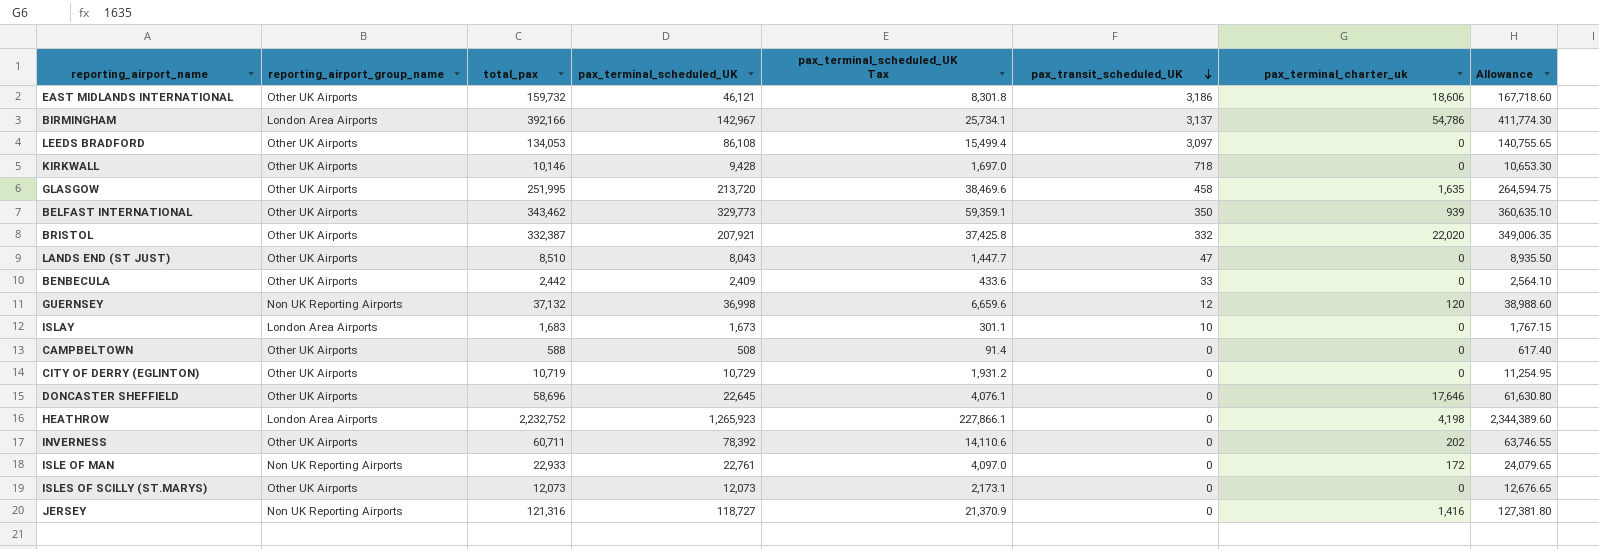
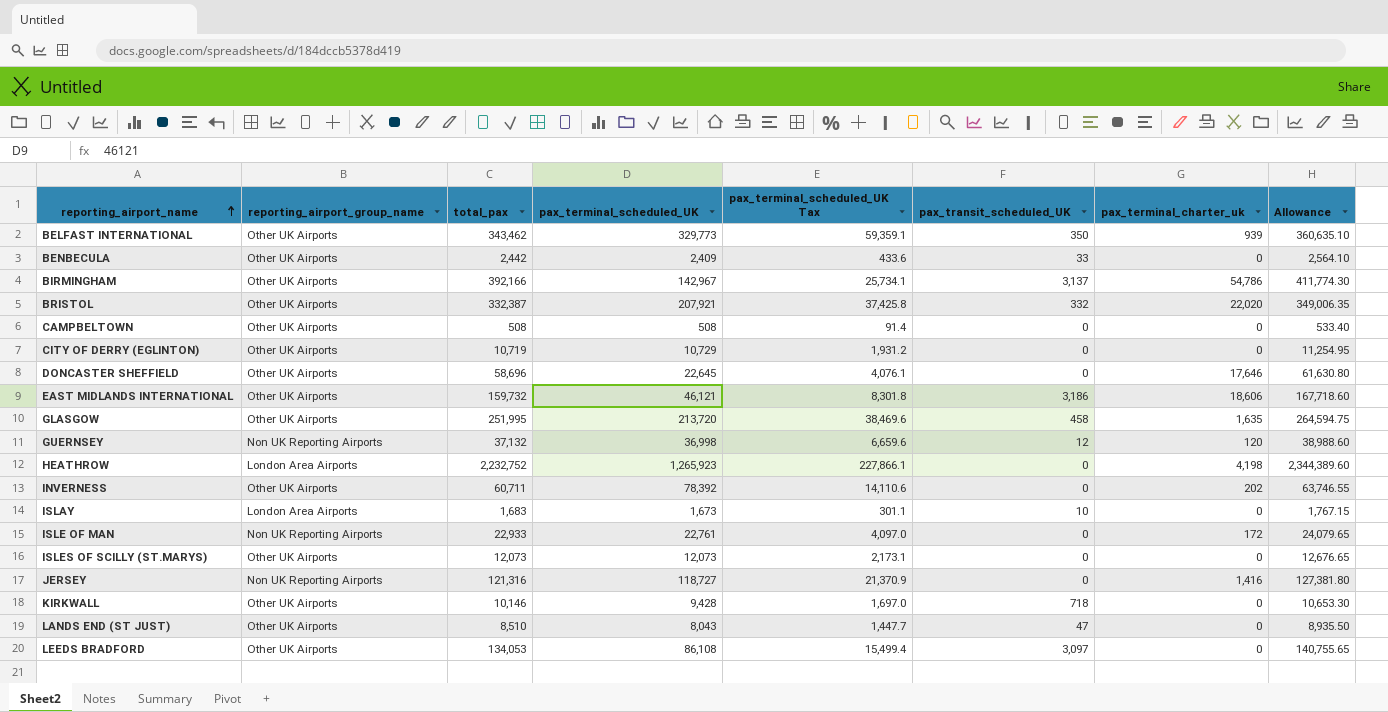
row order: pax_transit_scheduled_UK descending -> reporting_airport_name ascending
BIRMINGHAM | reporting_airport_group_name: London Area Airports -> Other UK Airports
CAMPBELTOWN | total_pax: 588 -> 508
CAMPBELTOWN | Allowance: 617.40 -> 533.40

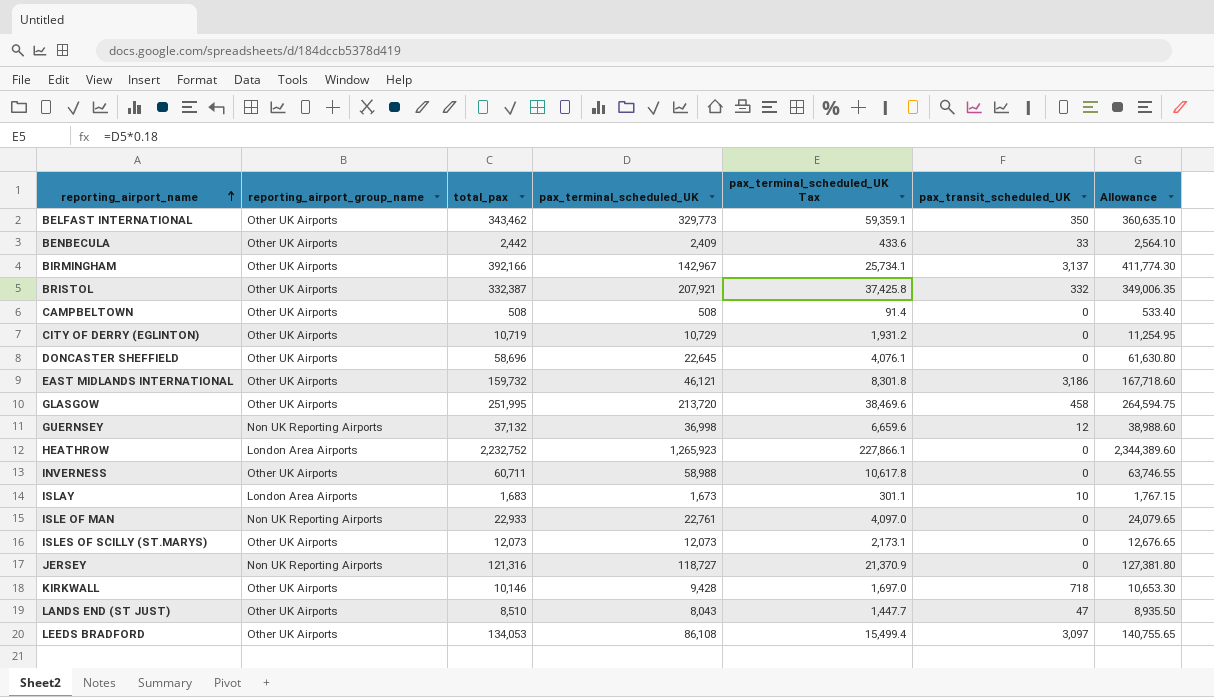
column pax_terminal_charter_uk | position: 7 -> none
INVERNESS | pax_terminal_scheduled_UK: 78,392 -> 58,988
INVERNESS | pax_terminal_scheduled_UK Tax: 14,110.6 -> 10,617.8

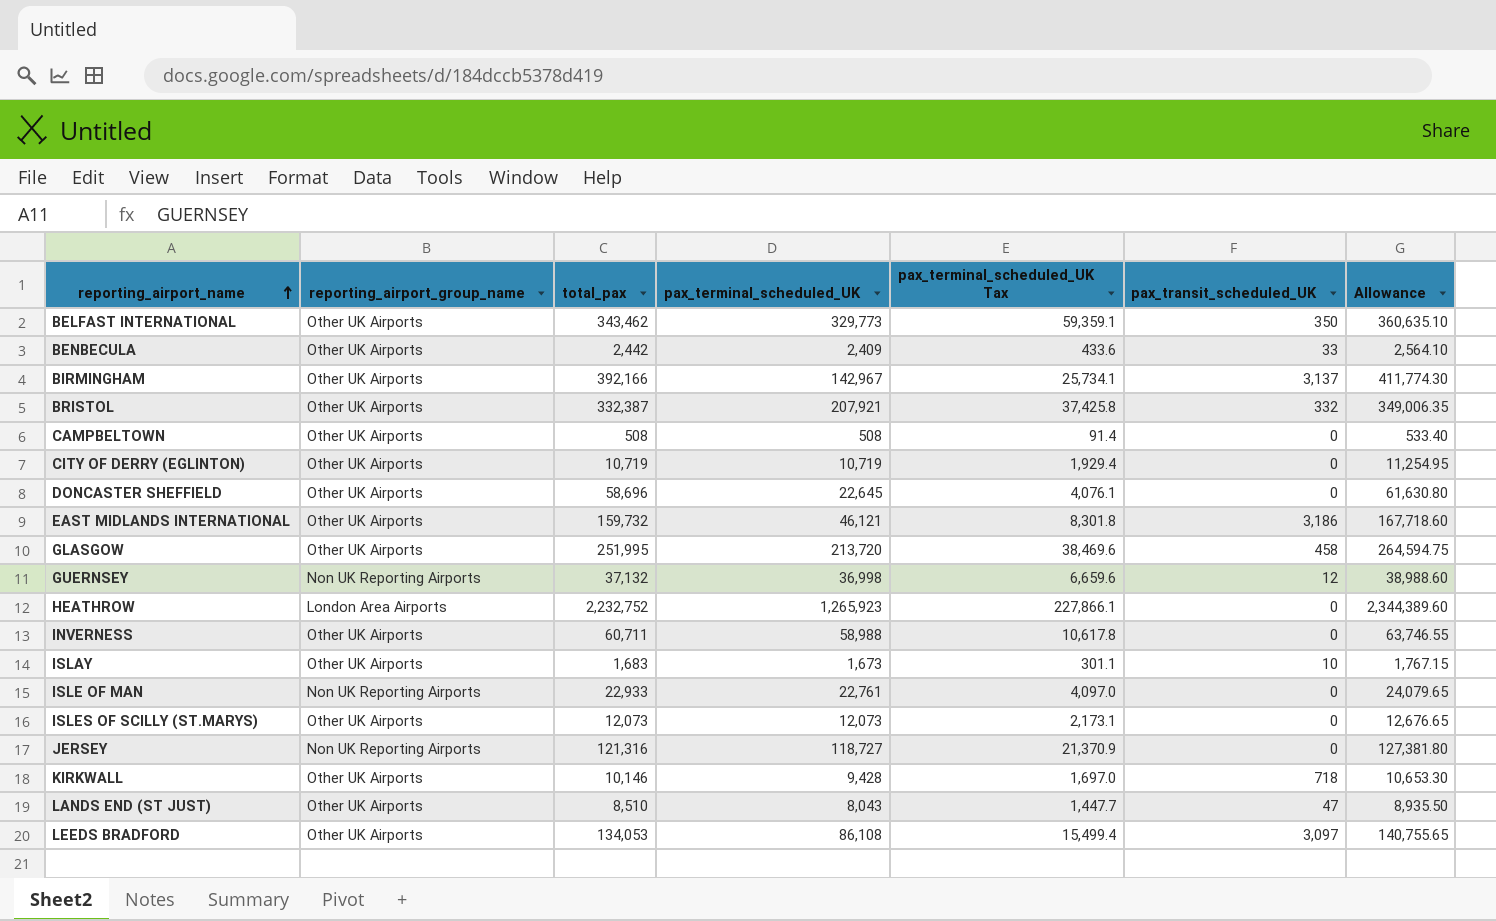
CITY OF DERRY (EGLINTON) | pax_terminal_scheduled_UK: 10,729 -> 10,719
CITY OF DERRY (EGLINTON) | pax_terminal_scheduled_UK Tax: 1,931.2 -> 1,929.4
ISLAY | reporting_airport_group_name: London Area Airports -> Other UK Airports

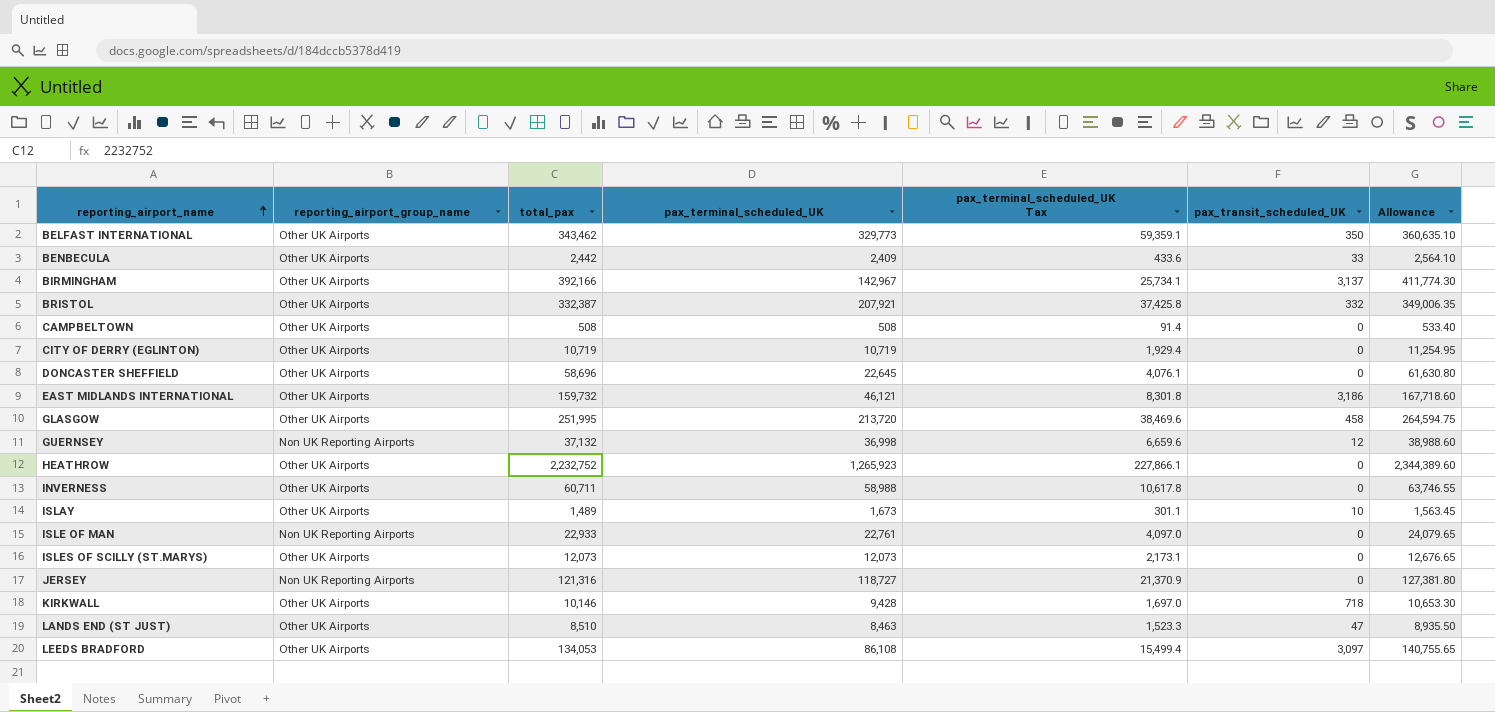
HEATHROW | reporting_airport_group_name: London Area Airports -> Other UK Airports
ISLAY | total_pax: 1,683 -> 1,489
ISLAY | Allowance: 1,767.15 -> 1,563.45
LANDS END (ST JUST) | pax_terminal_scheduled_UK: 8,043 -> 8,463
LANDS END (ST JUST) | pax_terminal_scheduled_UK Tax: 1,447.7 -> 1,523.3

